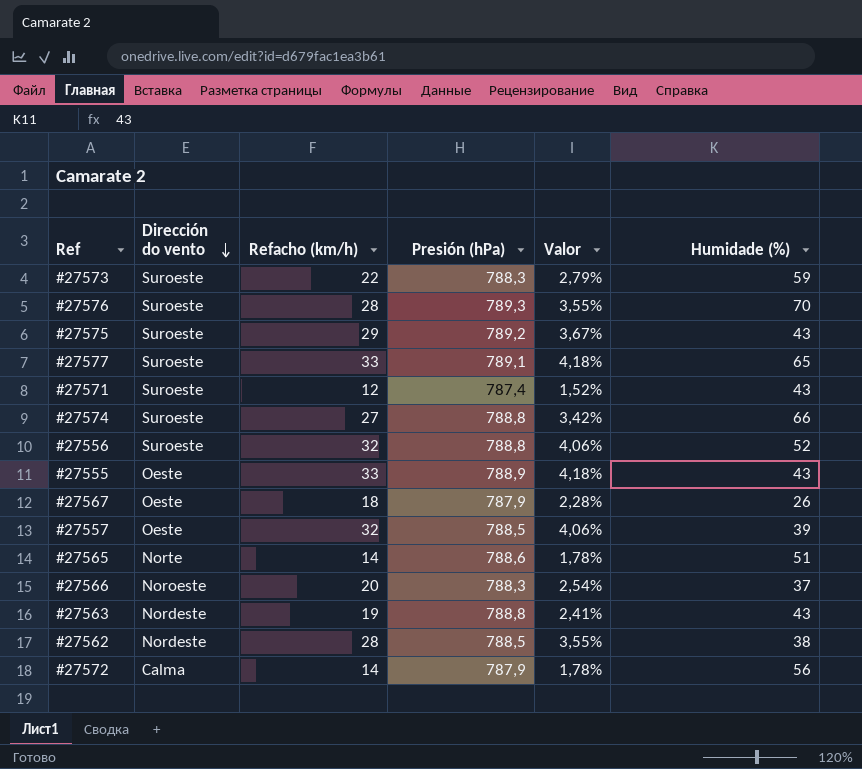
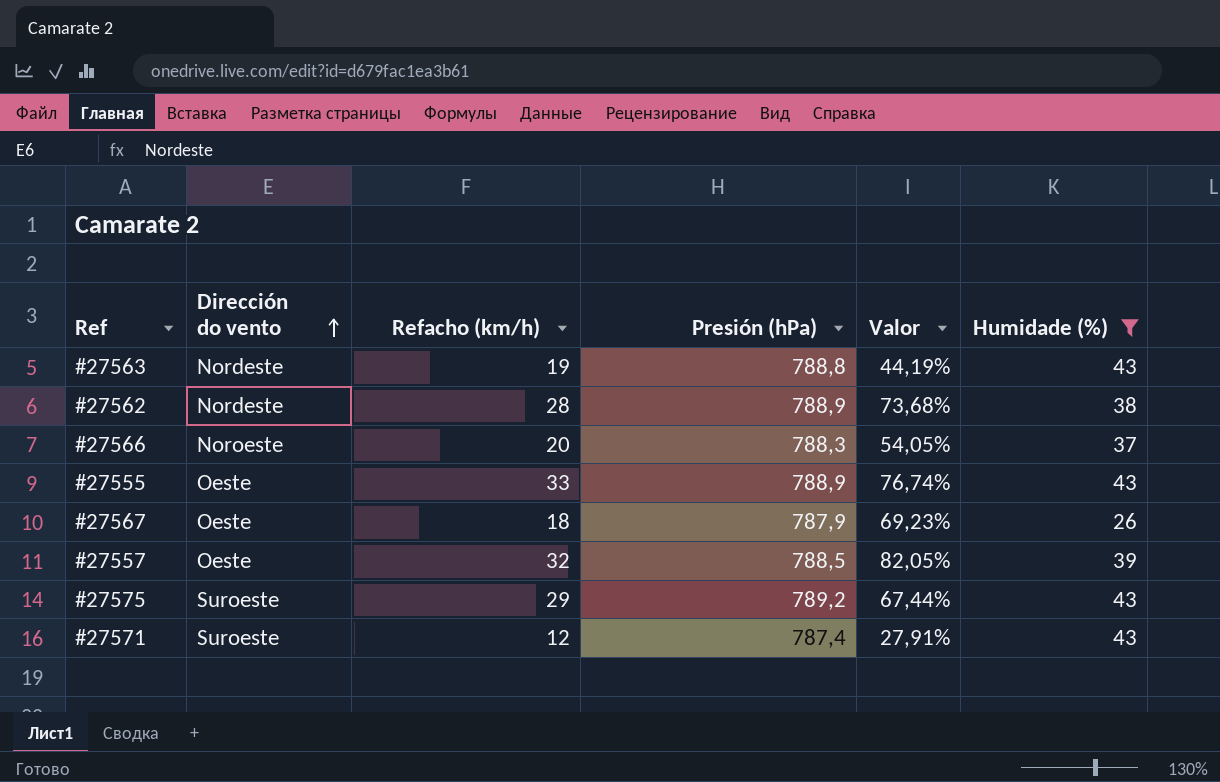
filter: none -> Humidade (%) <= 43
row order: Dirección do vento descending -> Dirección do vento ascending
column Valor | formula: [Refacho (km/h)] / [Presión (hPa)] -> [Refacho (km/h)] / [Humidade (%)]
#27562 | Presión (hPa): 788,5 -> 788,9

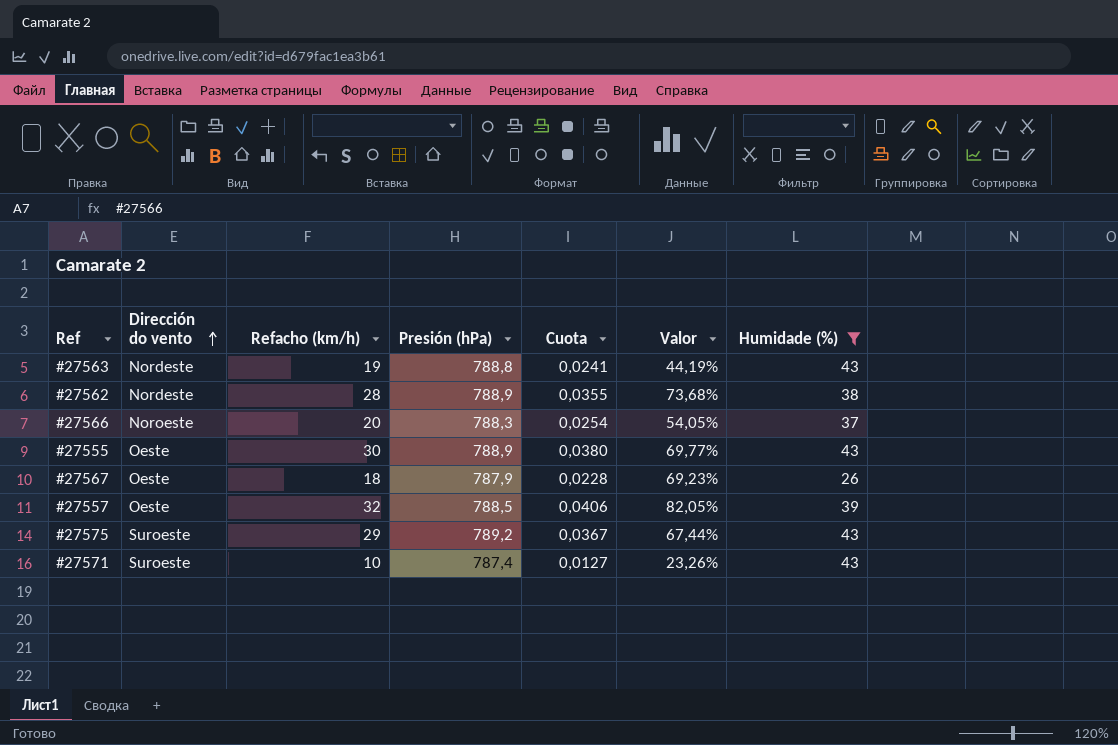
column Cuota | formula: none -> [Refacho (km/h)] / [Presión (hPa)]
#27555 | Refacho (km/h): 33 -> 30
#27555 | Valor: 76,74% -> 69,77%
#27571 | Refacho (km/h): 12 -> 10
#27571 | Valor: 27,91% -> 23,26%

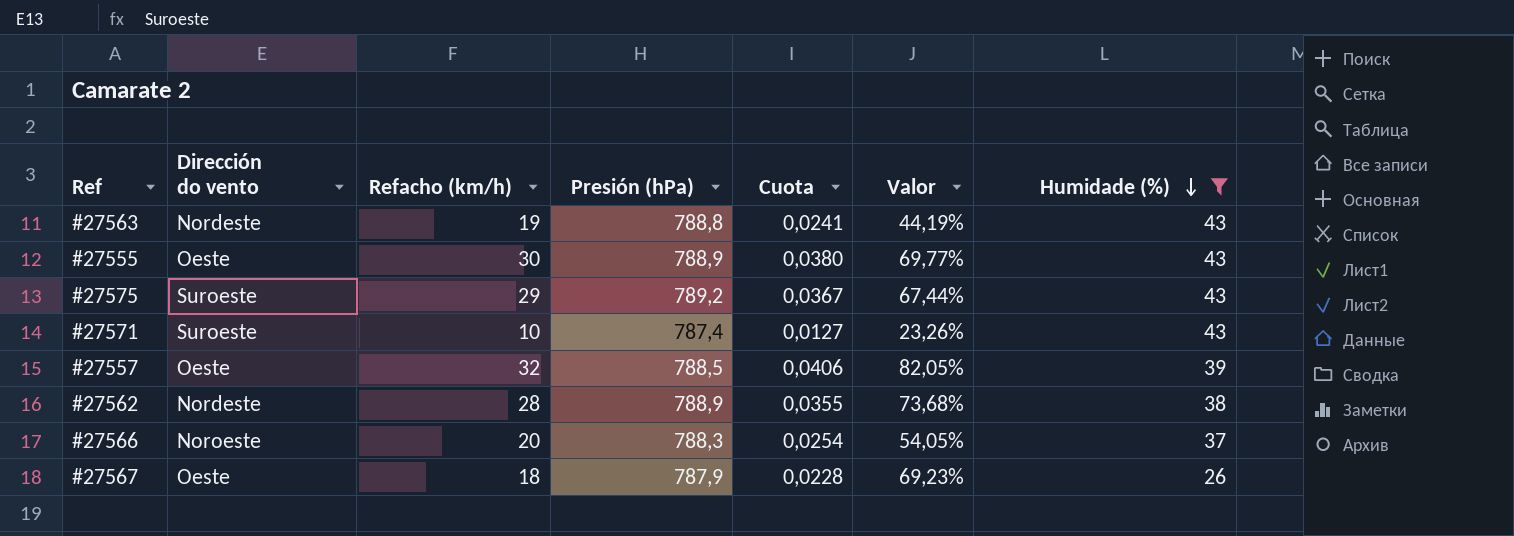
row order: Dirección do vento ascending -> Humidade (%) descending

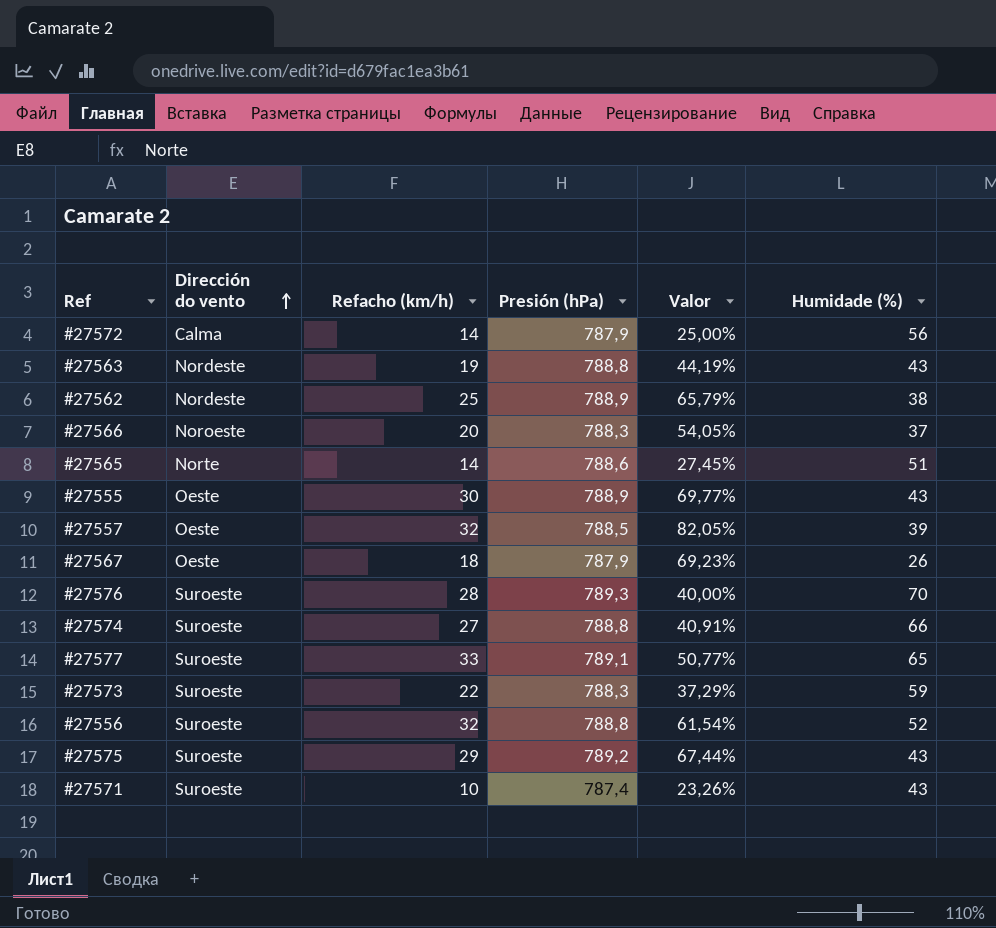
filter: Humidade (%) <= 43 -> none
row order: Humidade (%) descending -> Dirección do vento ascending
column Cuota | formula: [Refacho (km/h)] / [Presión (hPa)] -> none
#27562 | Refacho (km/h): 28 -> 25
#27562 | Valor: 73,68% -> 65,79%

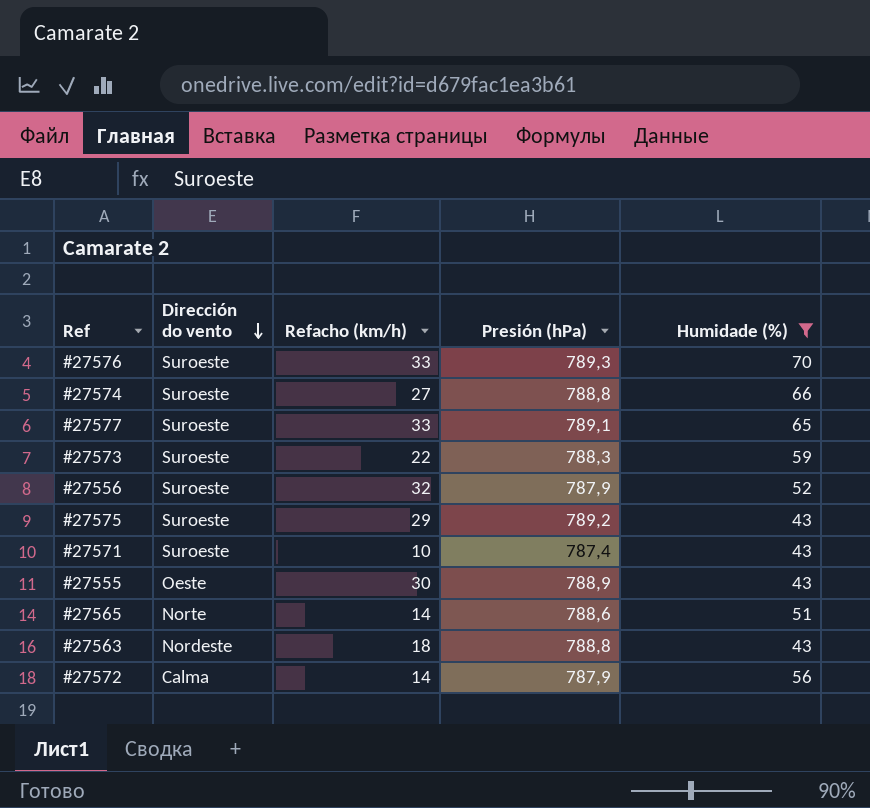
filter: none -> Humidade (%) >= 43
row order: Dirección do vento ascending -> Dirección do vento descending
column Valor | formula: [Refacho (km/h)] / [Humidade (%)] -> none
#27576 | Refacho (km/h): 28 -> 33
#27556 | Presión (hPa): 788,8 -> 787,9
#27563 | Refacho (km/h): 19 -> 18

